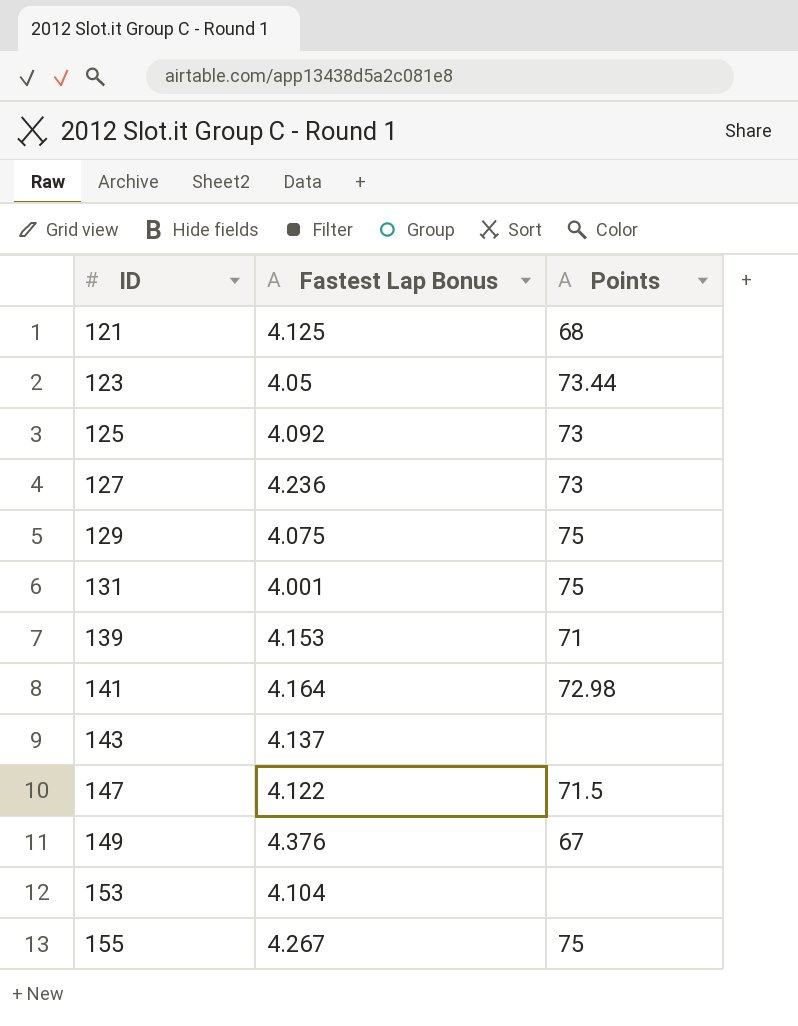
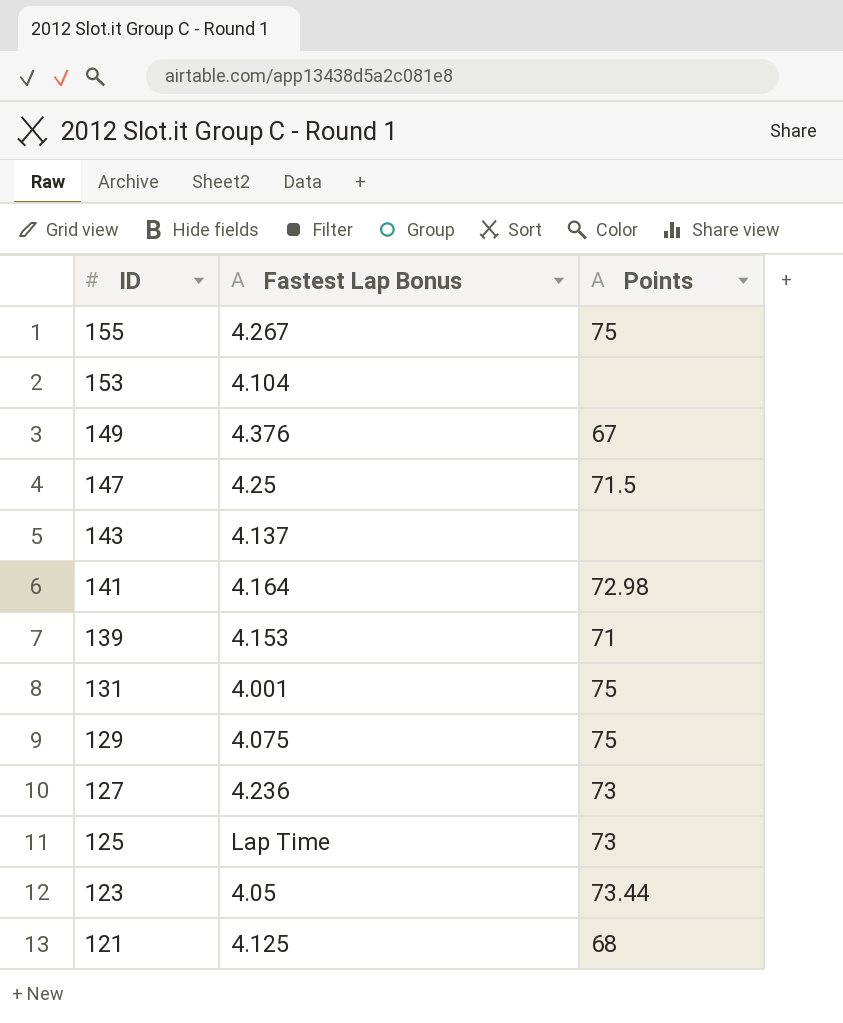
row order: ID ascending -> ID descending
147 | Fastest Lap Bonus: 4.122 -> 4.25
125 | Fastest Lap Bonus: 4.092 -> Lap Time

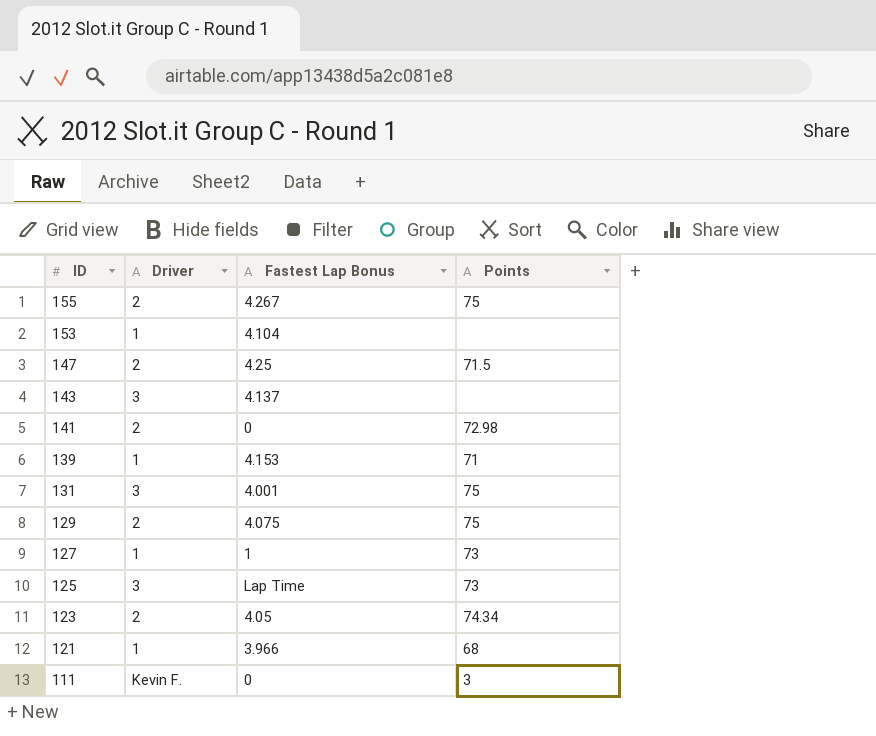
column Driver | position: none -> 2
row 149: 4.376 | 67 -> none
141 | Fastest Lap Bonus: 4.164 -> 0
127 | Fastest Lap Bonus: 4.236 -> 1
123 | Points: 73.44 -> 74.34
121 | Fastest Lap Bonus: 4.125 -> 3.966
row 111: none -> Kevin F. | 0 | 3

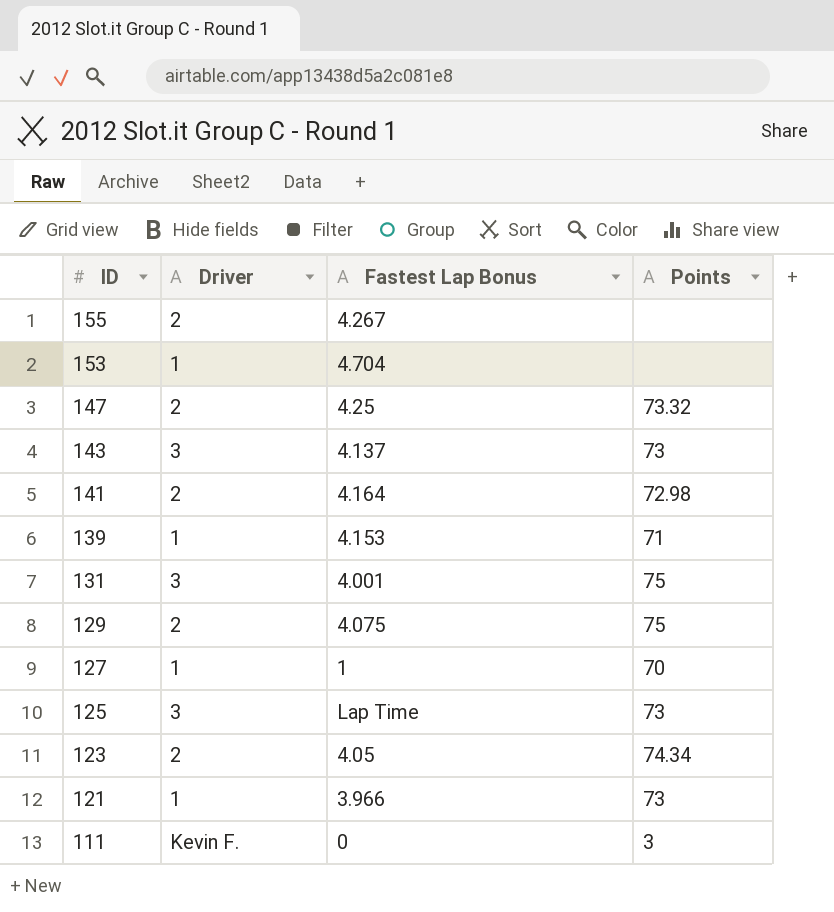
155 | Points: 75 -> none
153 | Fastest Lap Bonus: 4.104 -> 4.704
147 | Points: 71.5 -> 73.32
143 | Points: none -> 73
141 | Fastest Lap Bonus: 0 -> 4.164
127 | Points: 73 -> 70
121 | Points: 68 -> 73

